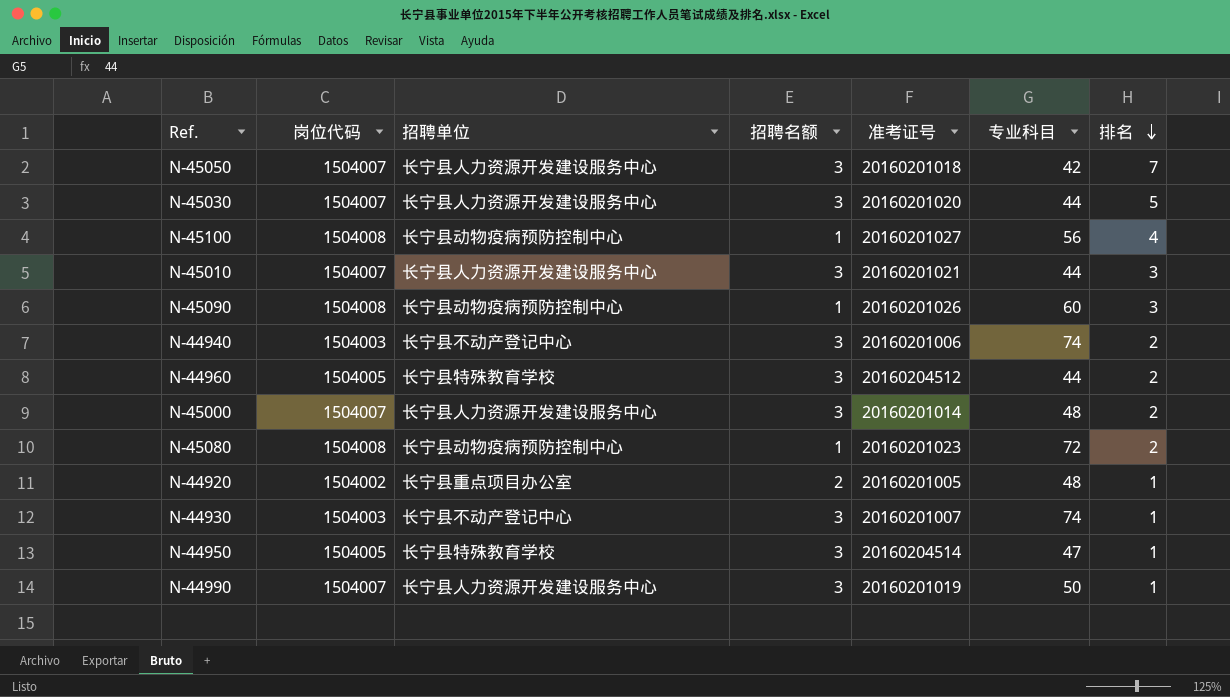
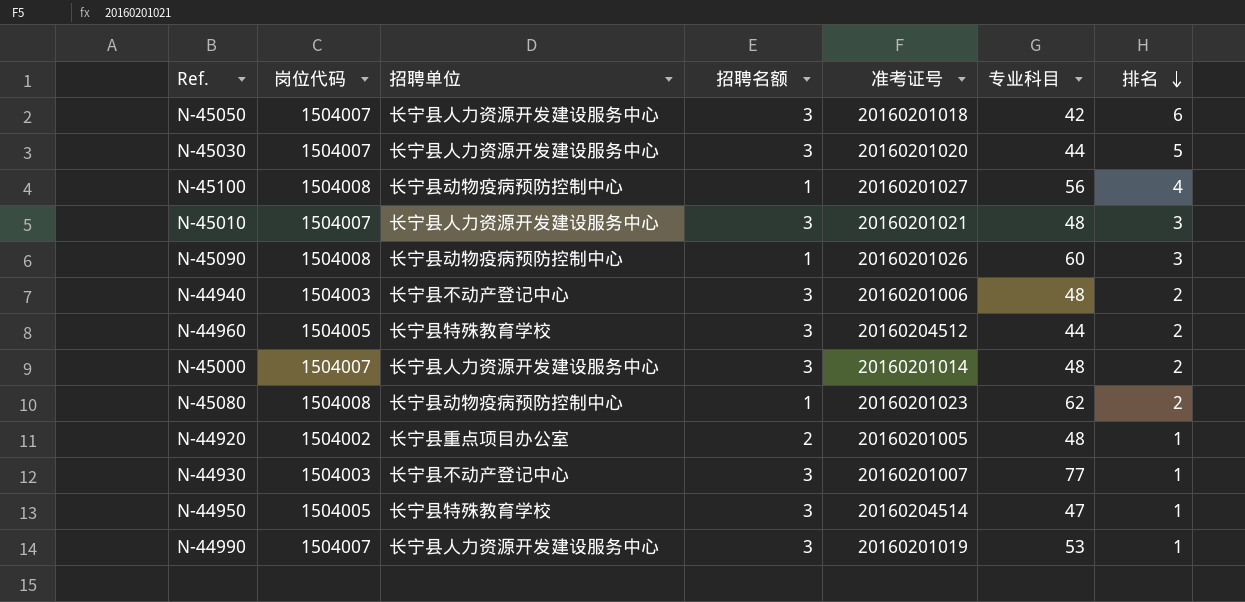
N-45050 | 排名: 7 -> 6
N-45010 | 专业科目: 44 -> 48
N-44940 | 专业科目: 74 -> 48
N-45080 | 专业科目: 72 -> 62
N-44930 | 专业科目: 74 -> 77
N-44990 | 专业科目: 50 -> 53

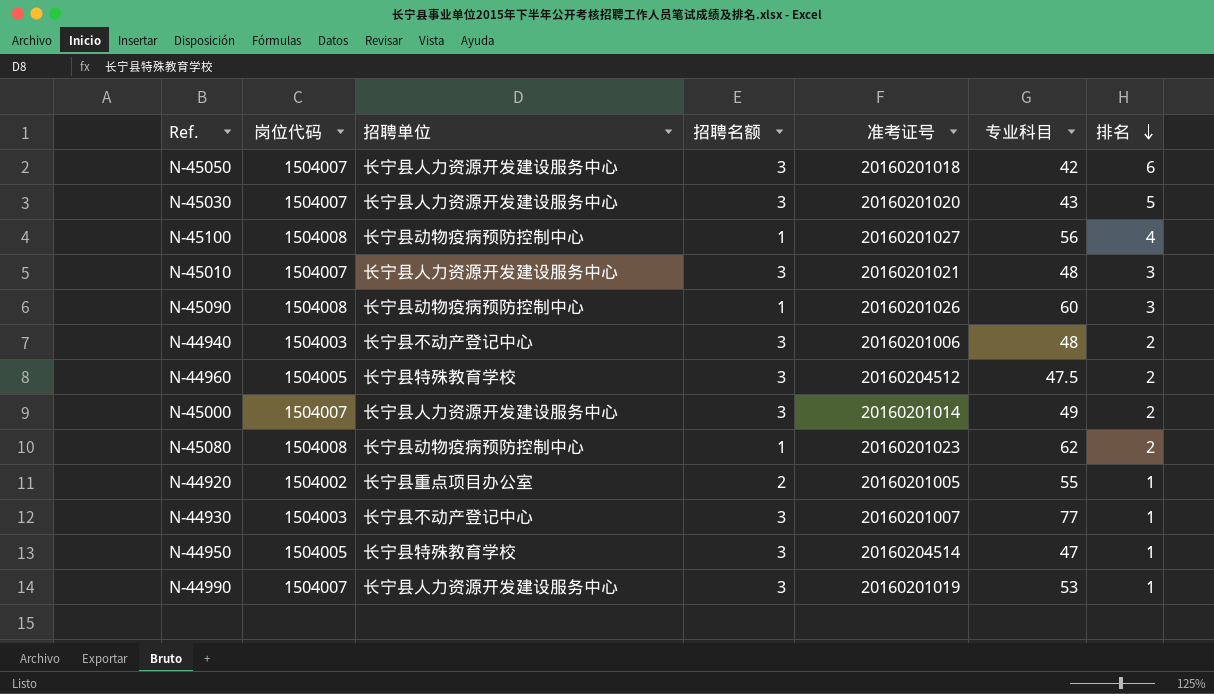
N-45030 | 专业科目: 44 -> 43
N-44960 | 专业科目: 44 -> 47.5
N-45000 | 专业科目: 48 -> 49
N-44920 | 专业科目: 48 -> 55

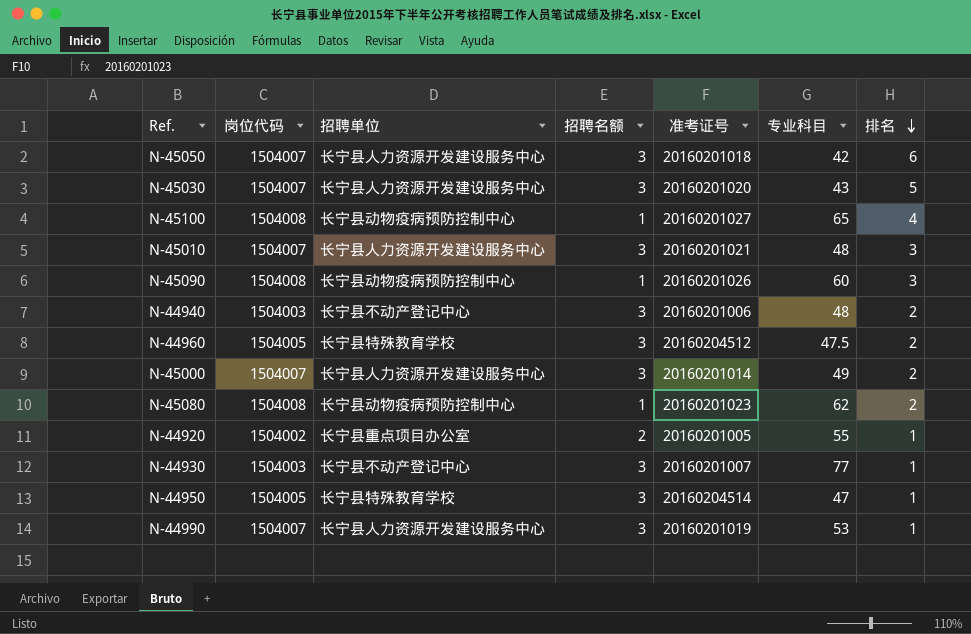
N-45100 | 专业科目: 56 -> 65

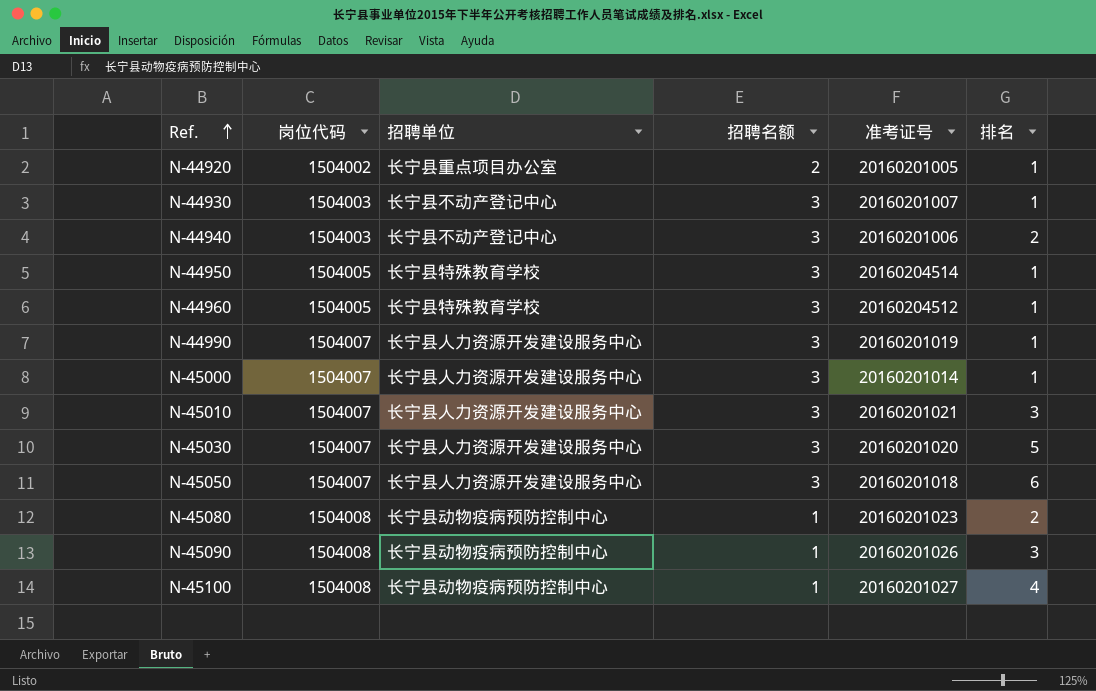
row order: 排名 descending -> Ref. ascending
column 专业科目 | position: 6 -> none
N-44960 | 排名: 2 -> 1
N-45000 | 排名: 2 -> 1

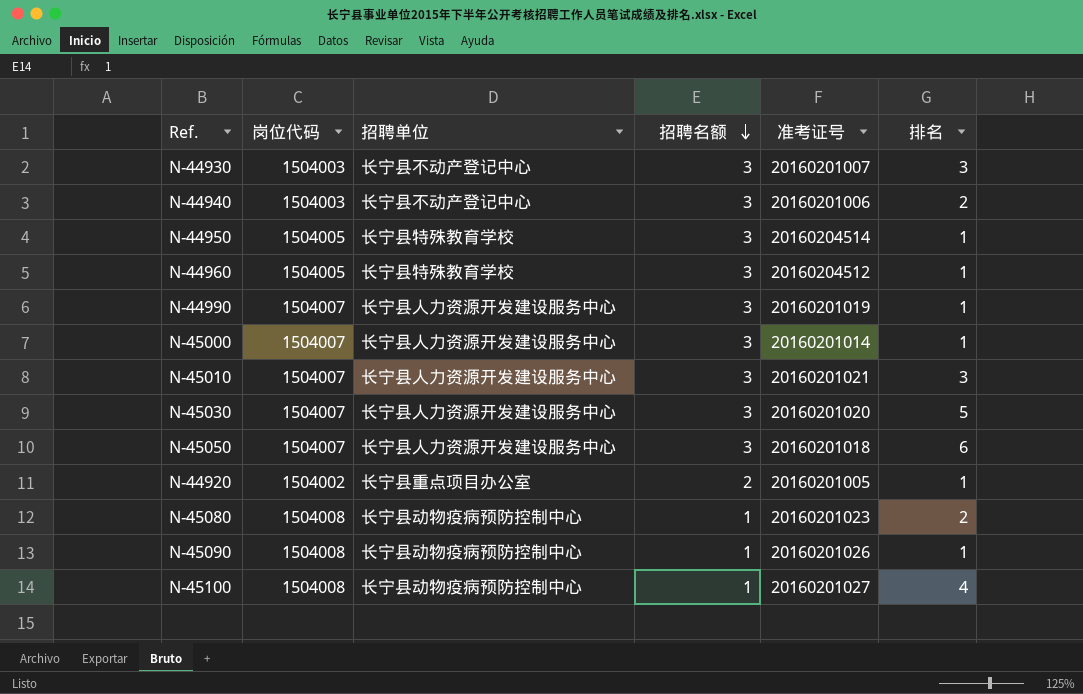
row order: Ref. ascending -> 招聘名额 descending
N-44930 | 排名: 1 -> 3
N-45090 | 排名: 3 -> 1

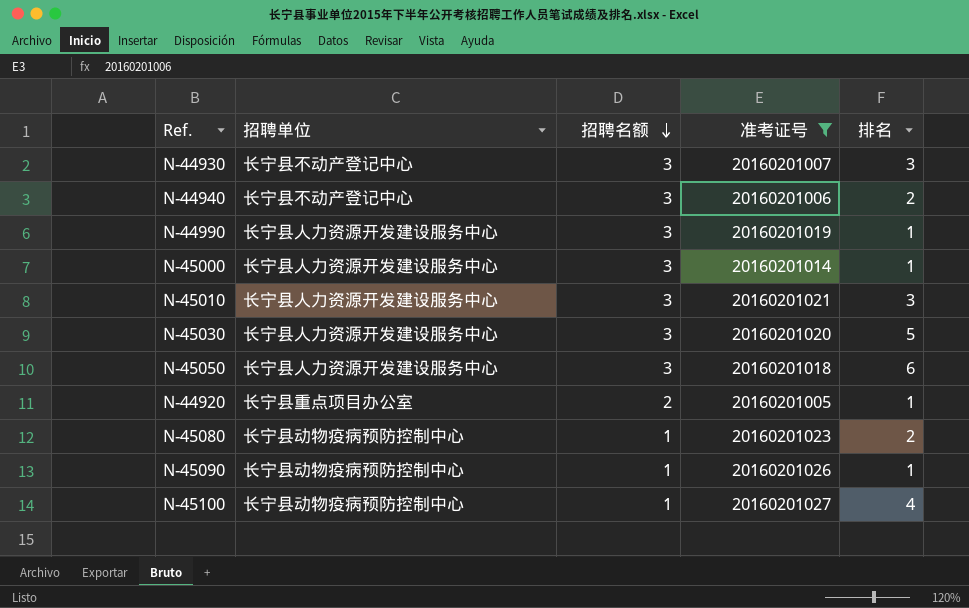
filter: none -> 准考证号 <= 20160201027
column 岗位代码 | position: 2 -> none

